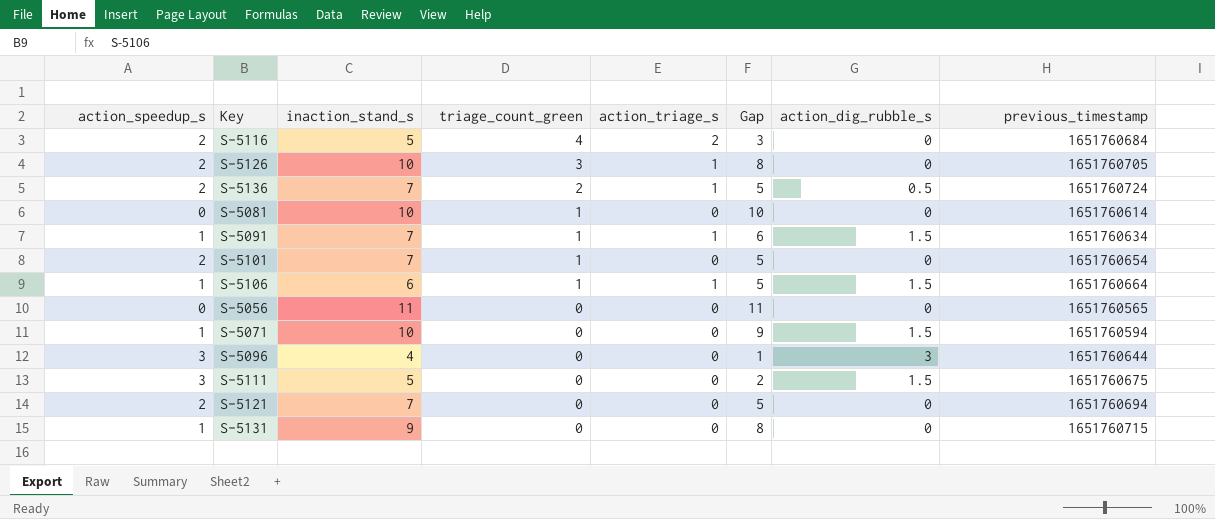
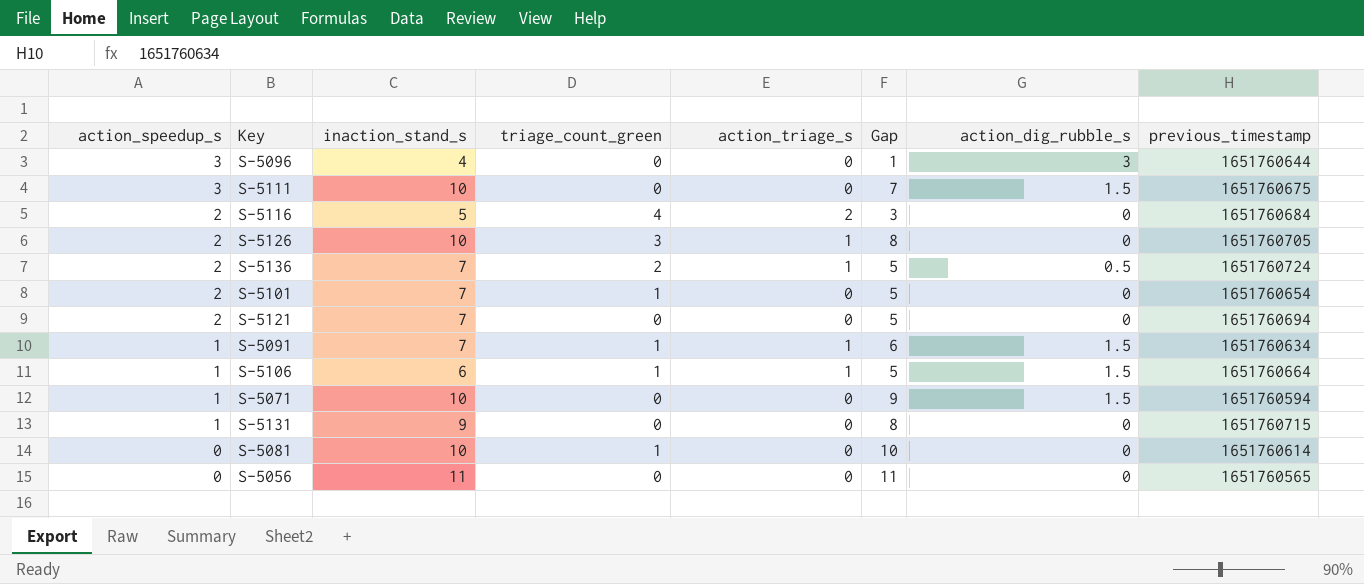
row order: triage_count_green descending -> action_speedup_s descending
S-5111 | inaction_stand_s: 5 -> 10
S-5111 | Gap: 2 -> 7

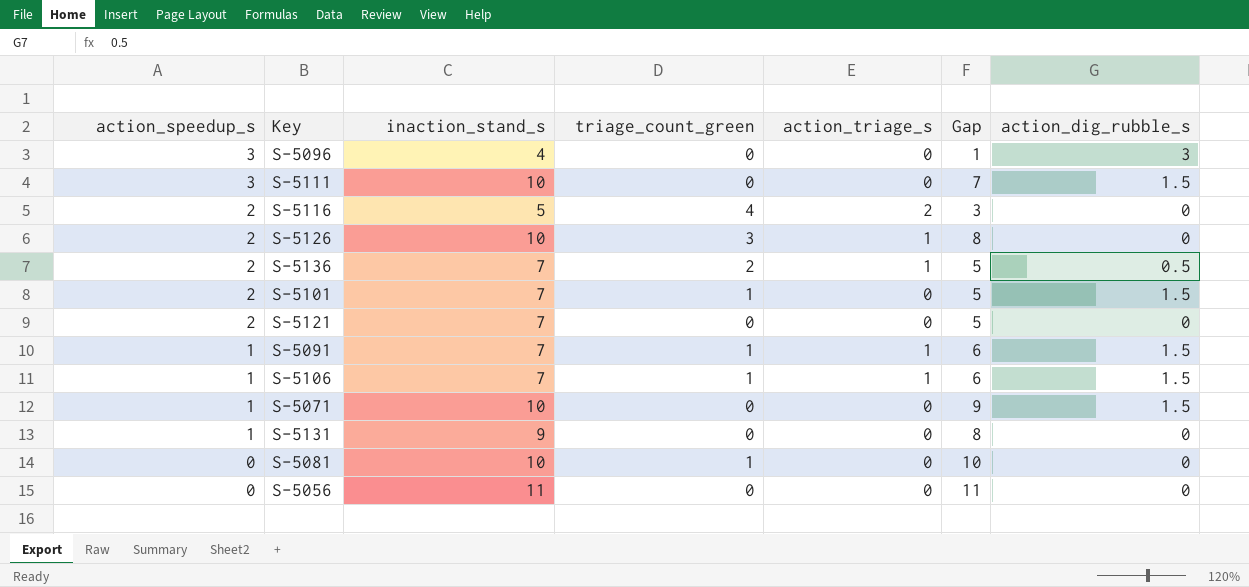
column previous_timestamp | position: 8 -> none
S-5101 | action_dig_rubble_s: 0 -> 1.5
S-5106 | inaction_stand_s: 6 -> 7
S-5106 | Gap: 5 -> 6

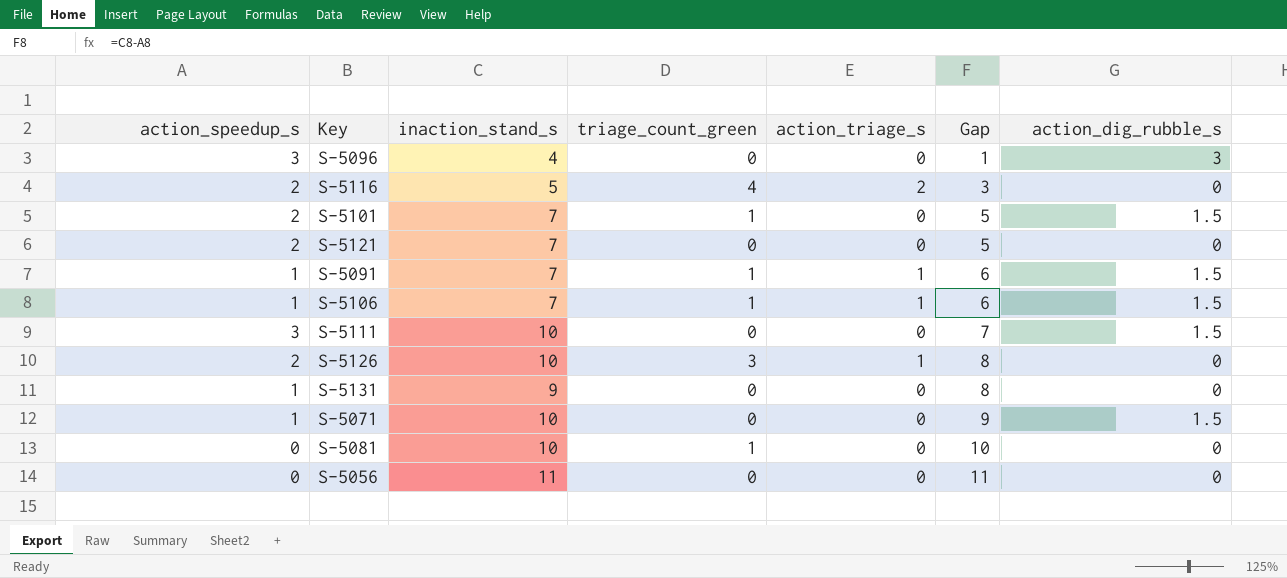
row order: action_speedup_s descending -> Gap ascending
row S-5136: 2 | 7 | 2 | 1 | 5 | 0.5 -> none

